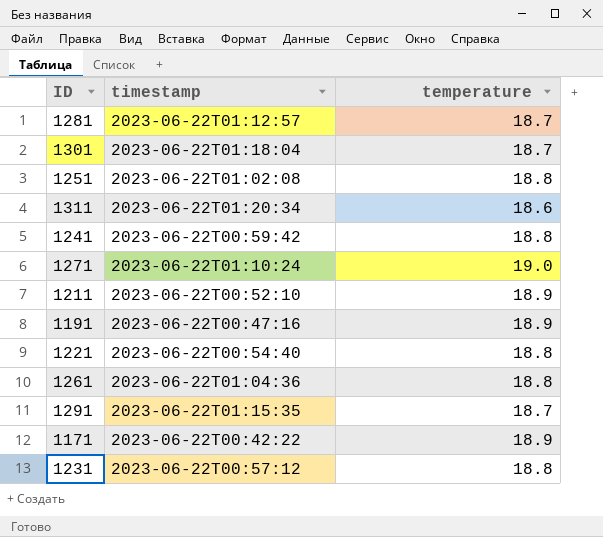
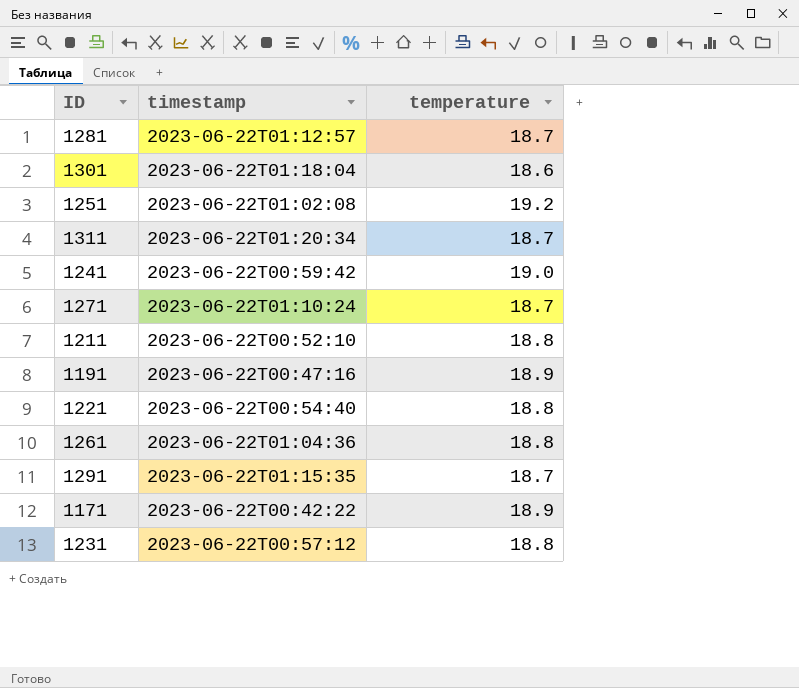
1301 | temperature: 18.7 -> 18.6
1251 | temperature: 18.8 -> 19.2
1311 | temperature: 18.6 -> 18.7
1241 | temperature: 18.8 -> 19.0
1271 | temperature: 19.0 -> 18.7
1211 | temperature: 18.9 -> 18.8

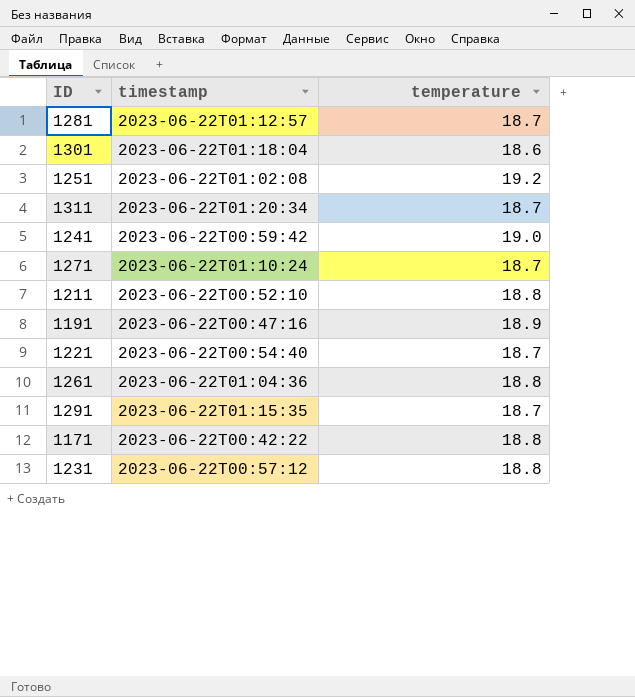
1221 | temperature: 18.8 -> 18.7
1171 | temperature: 18.9 -> 18.8

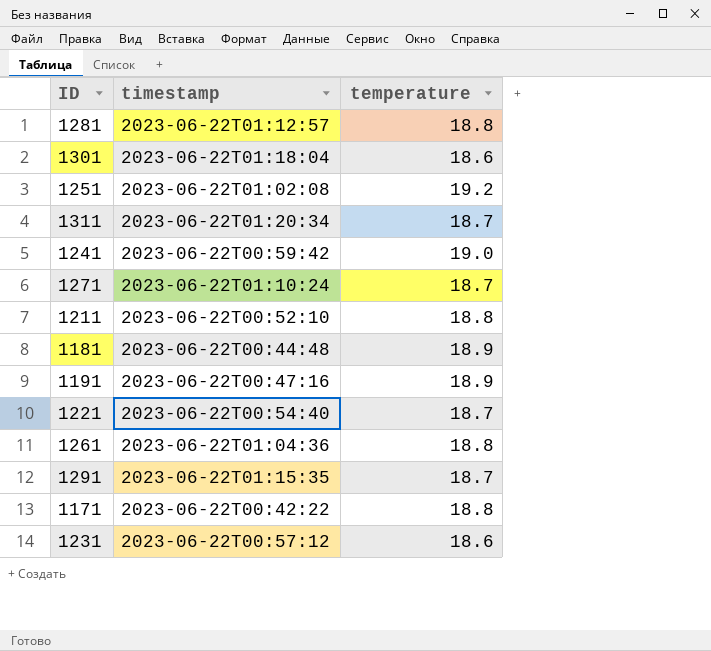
1281 | temperature: 18.7 -> 18.8
row 1181: none -> 2023-06-22T00:44:48 | 18.9
1231 | temperature: 18.8 -> 18.6

